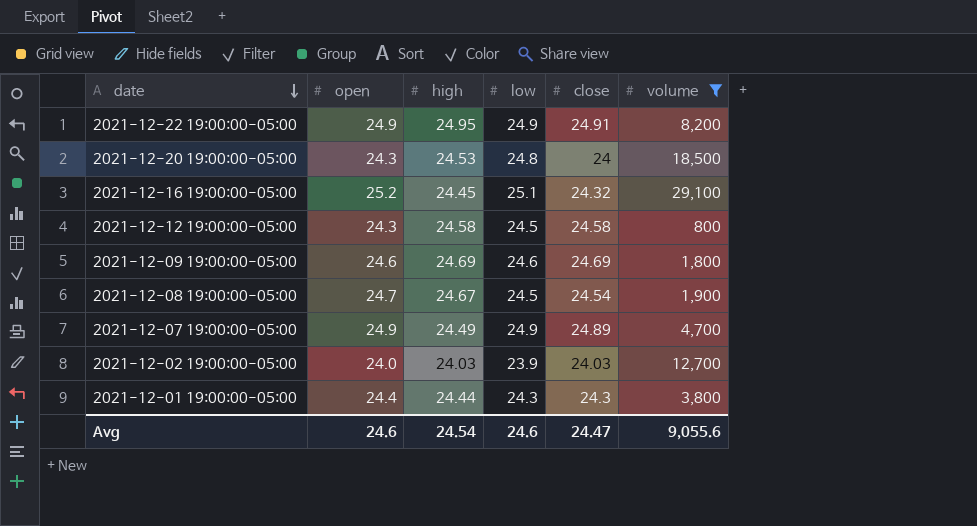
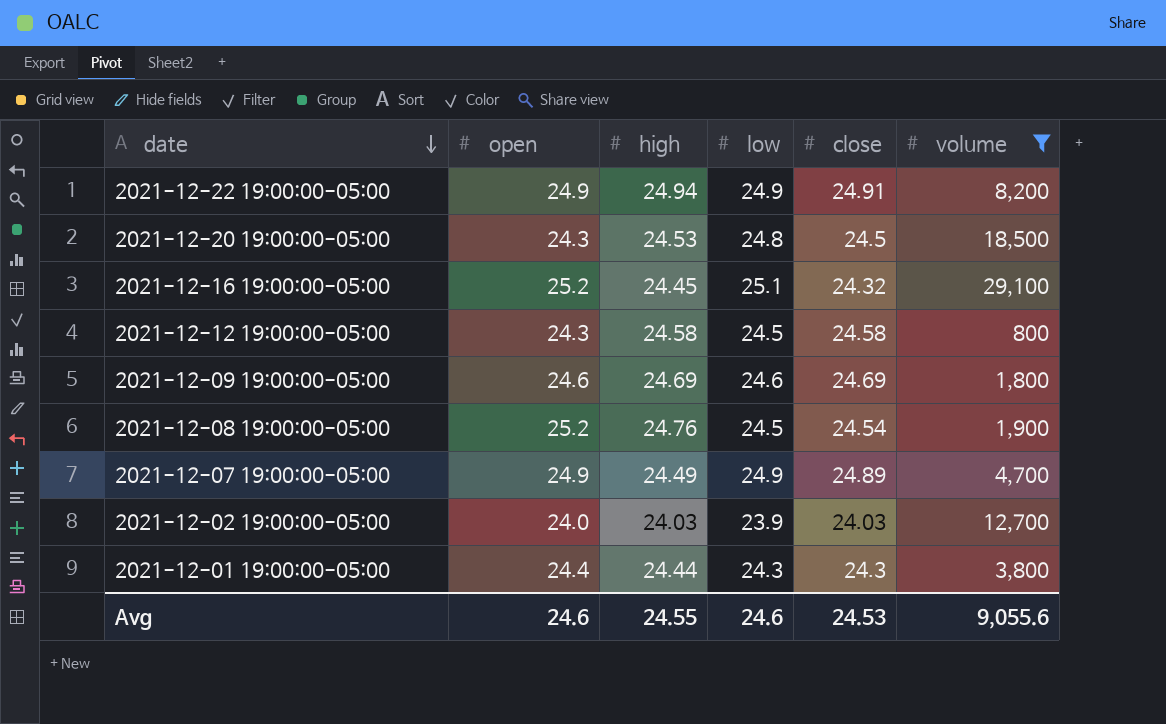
2021-12-22 19:00:00-05:00 | high: 24.95 -> 24.94
2021-12-20 19:00:00-05:00 | close: 24 -> 24.5
2021-12-08 19:00:00-05:00 | open: 24.7 -> 25.2
2021-12-08 19:00:00-05:00 | high: 24.67 -> 24.76
Avg | high: 24.54 -> 24.55
Avg | close: 24.47 -> 24.53

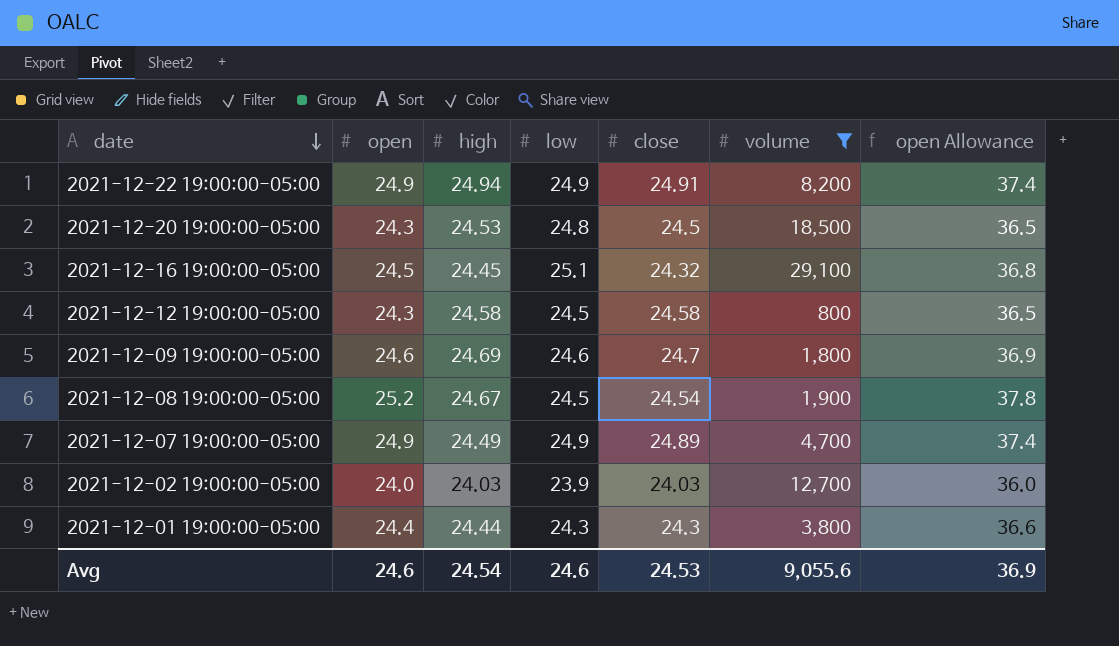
column open Allowance | formula: none -> [open] * 1.5
2021-12-16 19:00:00-05:00 | open: 25.2 -> 24.5
2021-12-09 19:00:00-05:00 | close: 24.69 -> 24.7
2021-12-08 19:00:00-05:00 | high: 24.76 -> 24.67
Avg | high: 24.55 -> 24.54

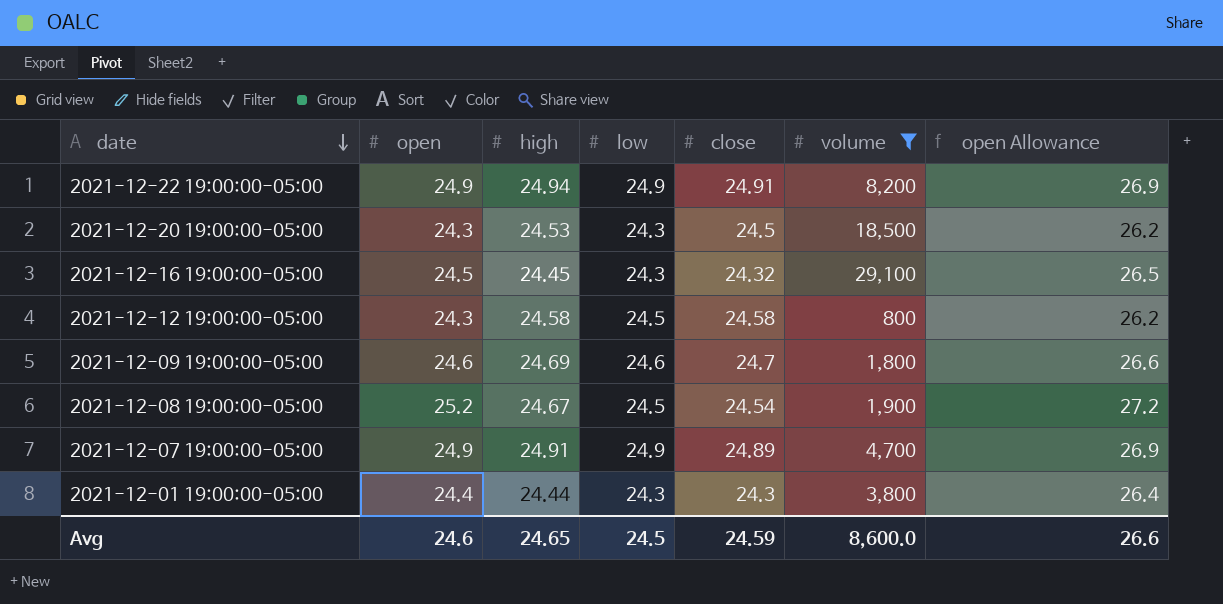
column open Allowance | formula: [open] * 1.5 -> [open] * 1.08
row 2021-12-02 19:00:00-05:00: 24.0 | 24.03 | 23.9 | 24.03 | 12,700 | 36.0 -> none
2021-12-20 19:00:00-05:00 | low: 24.8 -> 24.3
2021-12-16 19:00:00-05:00 | low: 25.1 -> 24.3
2021-12-07 19:00:00-05:00 | high: 24.49 -> 24.91
Avg | high: 24.54 -> 24.65
Avg | low: 24.6 -> 24.5
Avg | close: 24.53 -> 24.59
Avg | volume: 9,055.6 -> 8,600.0
Avg | open Allowance: 36.9 -> 26.6

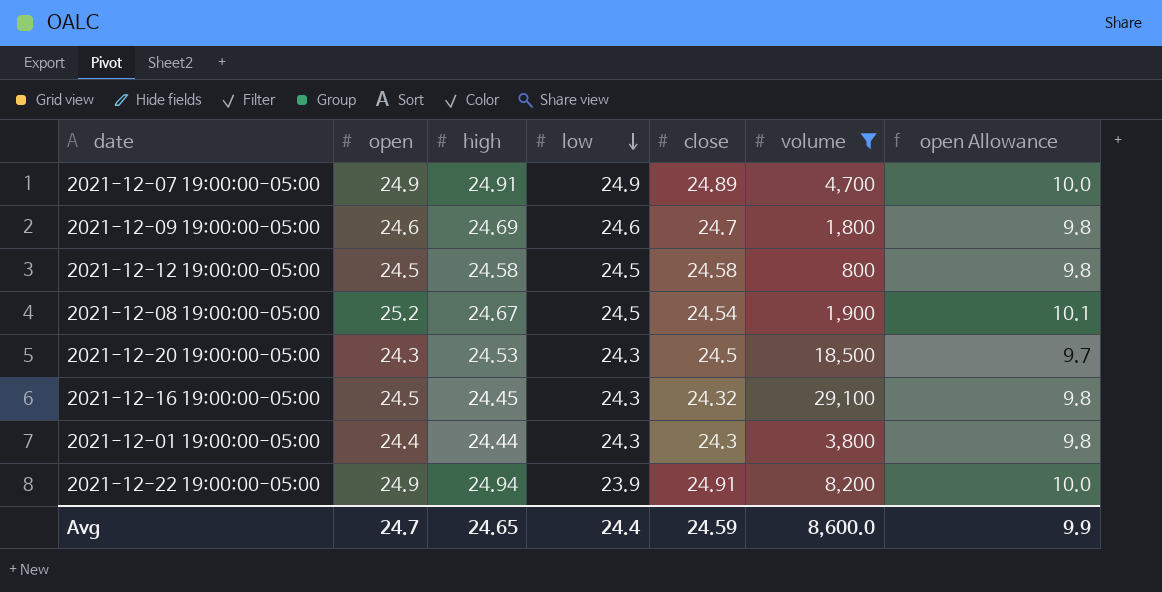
row order: date descending -> low descending
column open Allowance | formula: [open] * 1.08 -> [open] * 0.4
2021-12-12 19:00:00-05:00 | open: 24.3 -> 24.5
2021-12-22 19:00:00-05:00 | low: 24.9 -> 23.9
Avg | open: 24.6 -> 24.7
Avg | low: 24.5 -> 24.4
Avg | open Allowance: 26.6 -> 9.9

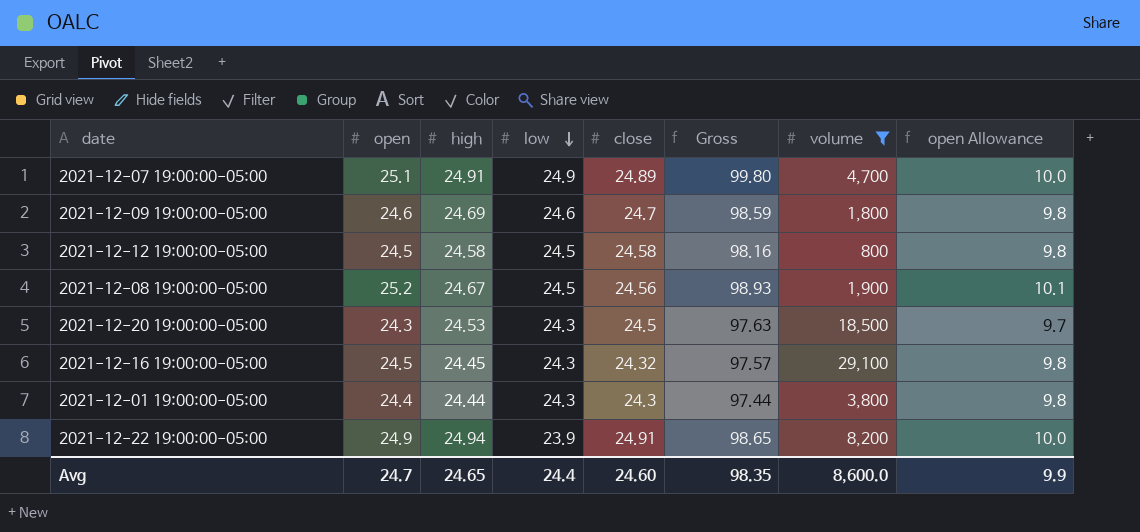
column Gross | formula: none -> [open] + [high] + [low] + [close]
2021-12-07 19:00:00-05:00 | open: 24.9 -> 25.1
2021-12-08 19:00:00-05:00 | close: 24.54 -> 24.56
Avg | close: 24.59 -> 24.60

